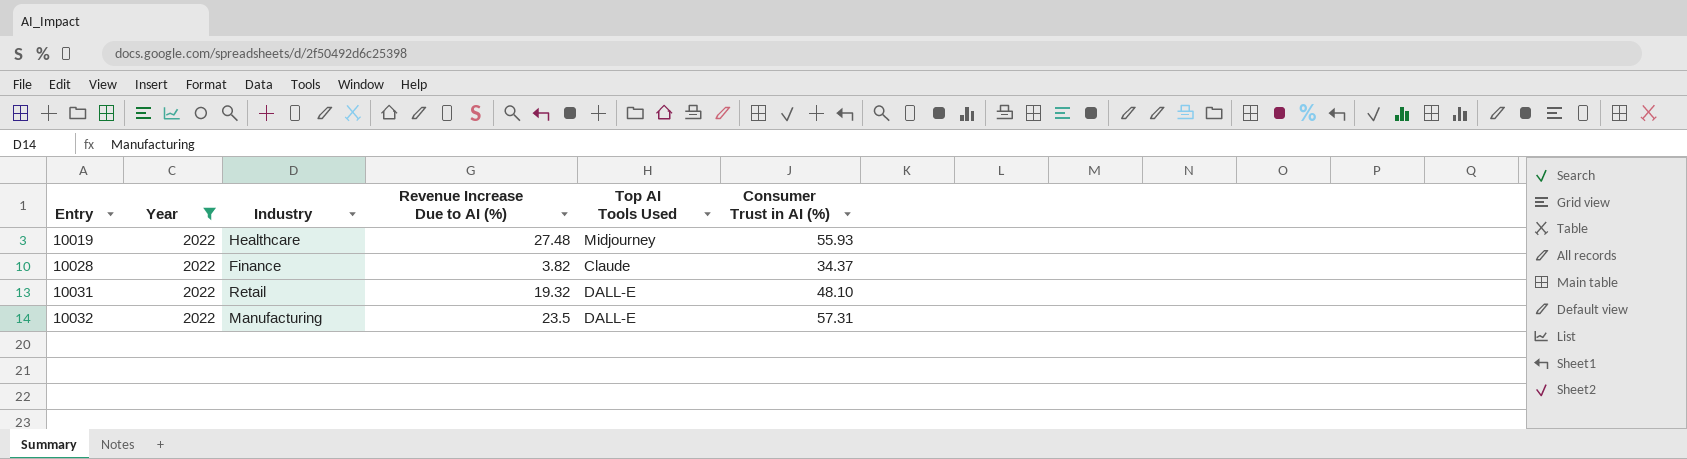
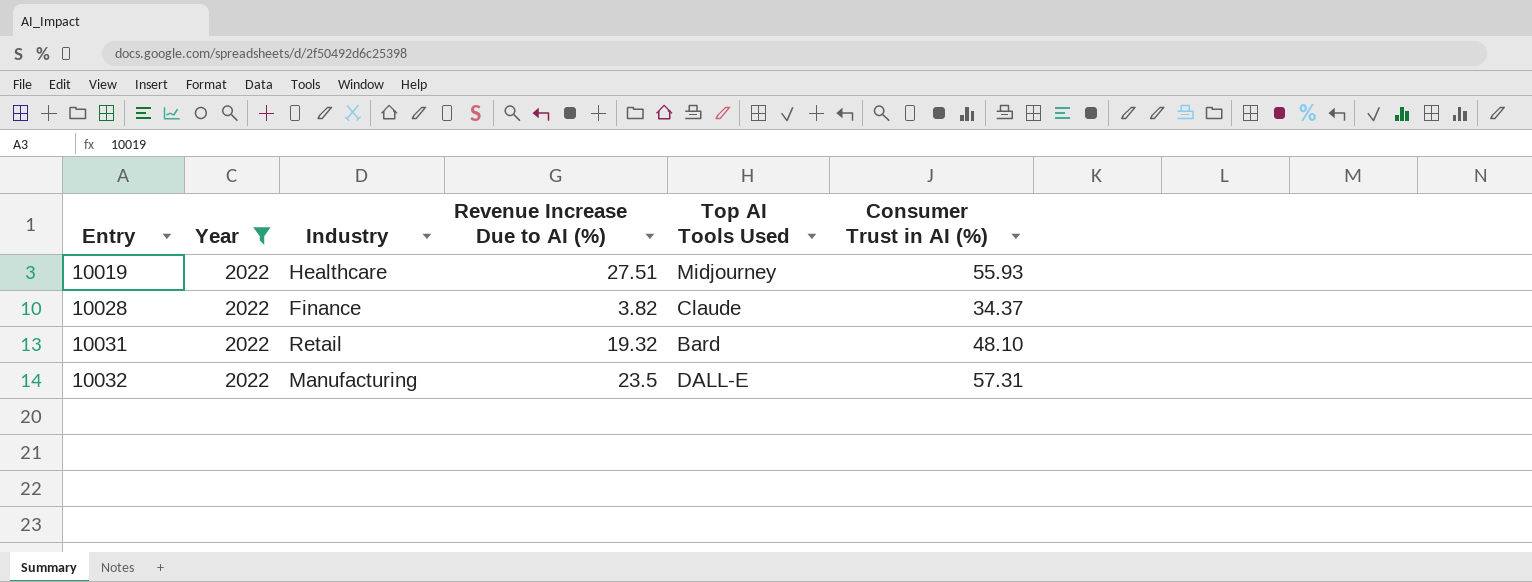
10019 | Revenue Increase Due to AI (%): 27.48 -> 27.51
10031 | Top AI Tools Used: DALL-E -> Bard

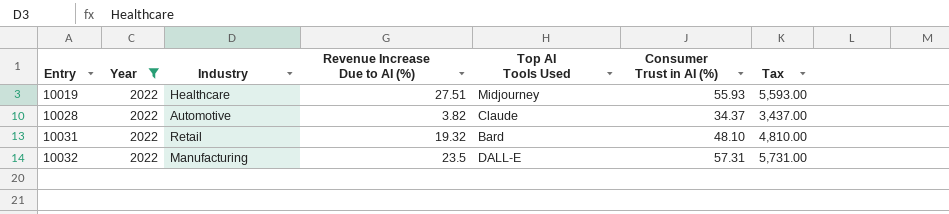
column Tax | formula: none -> [Consumer Trust in AI (%)] * 100
10028 | Industry: Finance -> Automotive

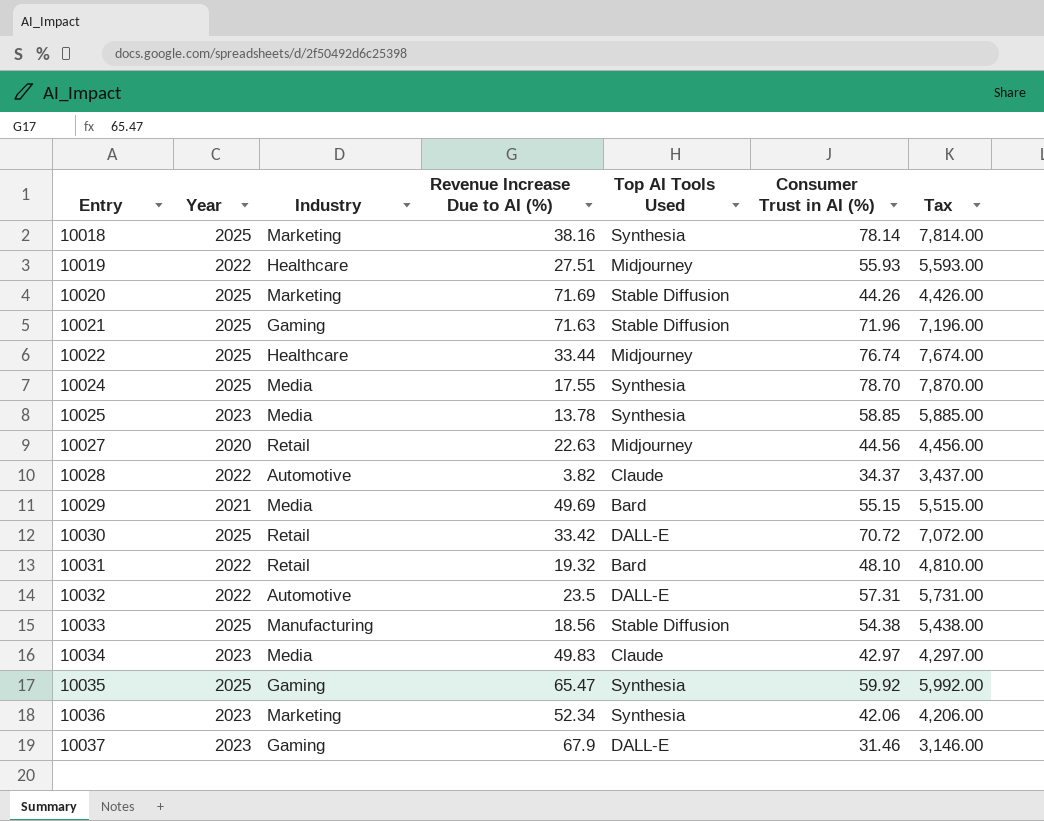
filter: Year = 2022 -> none
10032 | Industry: Manufacturing -> Automotive

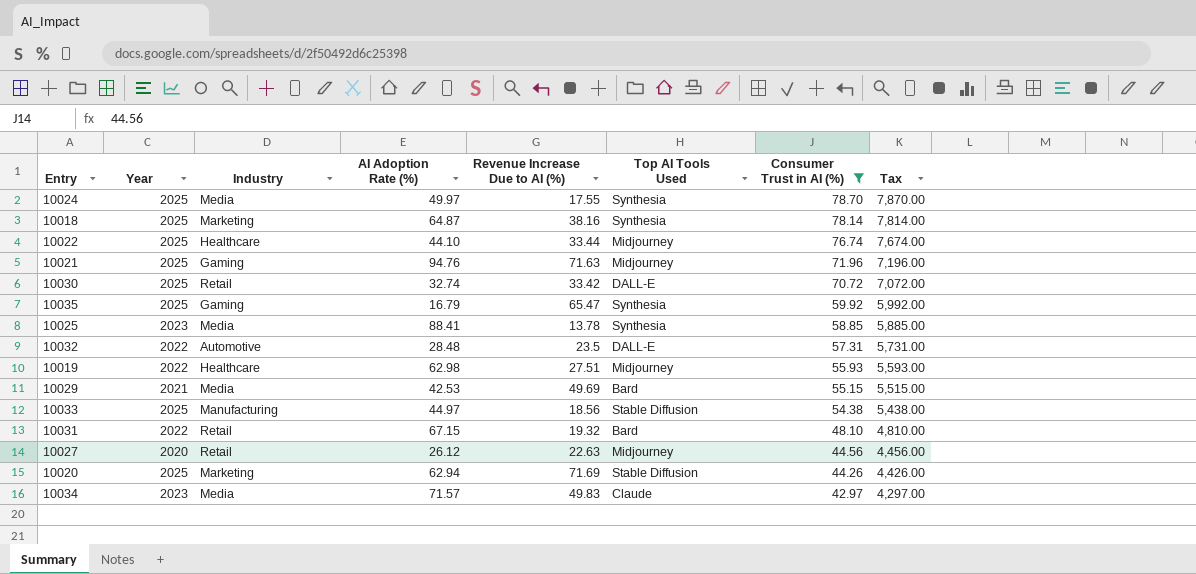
filter: none -> Consumer Trust in AI (%) >= 42.97
row order: Entry ascending -> Consumer Trust in AI (%) descending
column AI Adoption Rate (%) | position: none -> 4
10021 | Top AI Tools Used: Stable Diffusion -> Midjourney

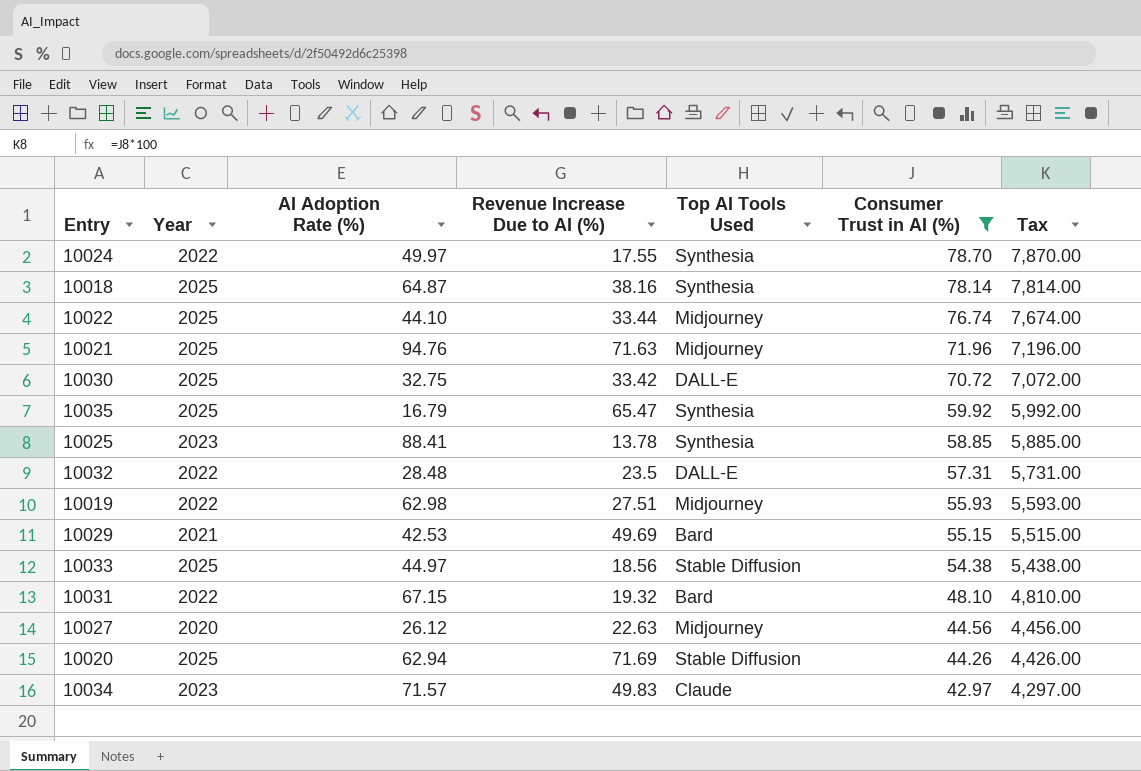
column Industry | position: 3 -> none
10024 | Year: 2025 -> 2022
10030 | AI Adoption Rate (%): 32.74 -> 32.75

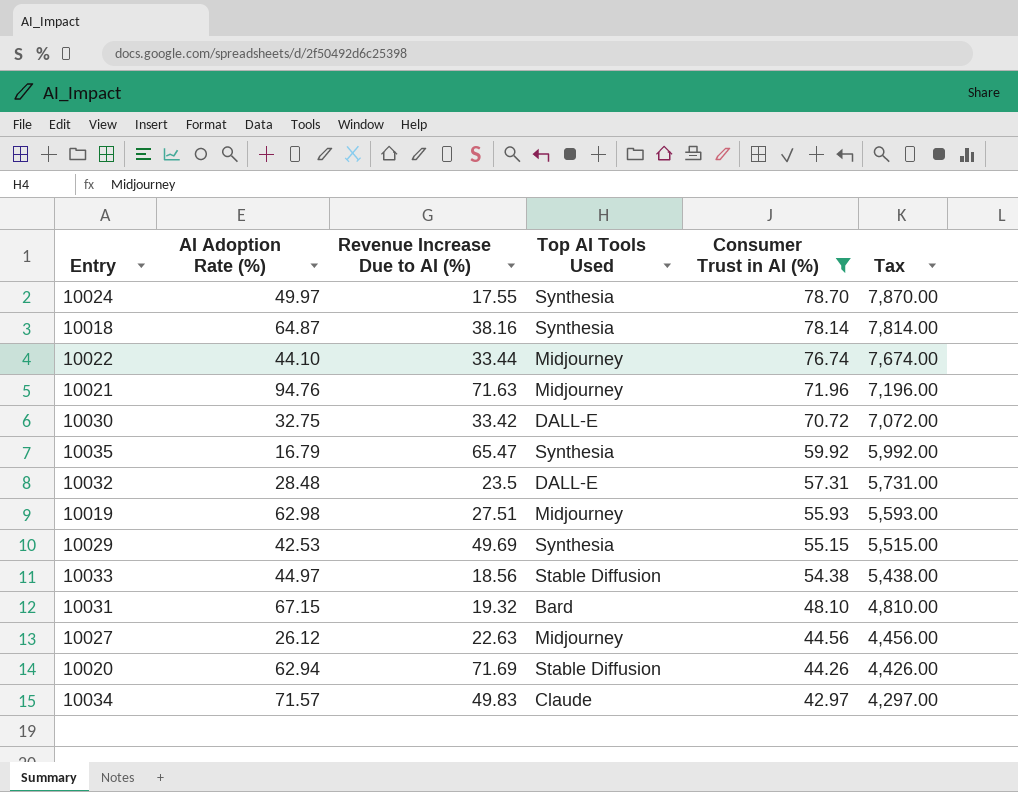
column Year | position: 2 -> none
row 10025: 2023 | 88.41 | 13.78 | Synthesia | 58.85 | 5,885.00 -> none
10029 | Top AI Tools Used: Bard -> Synthesia

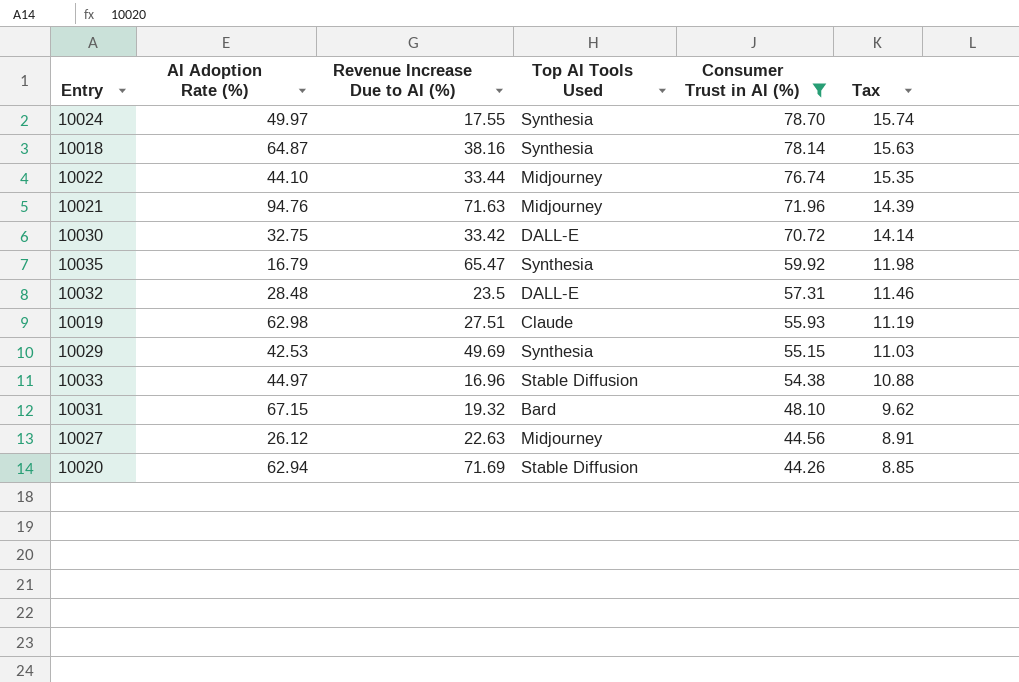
column Tax | formula: [Consumer Trust in AI (%)] * 100 -> [Consumer Trust in AI (%)] * 0.2
row 10034: 71.57 | 49.83 | Claude | 42.97 | 4,297.00 -> none
10019 | Top AI Tools Used: Midjourney -> Claude
10033 | Revenue Increase Due to AI (%): 18.56 -> 16.96

